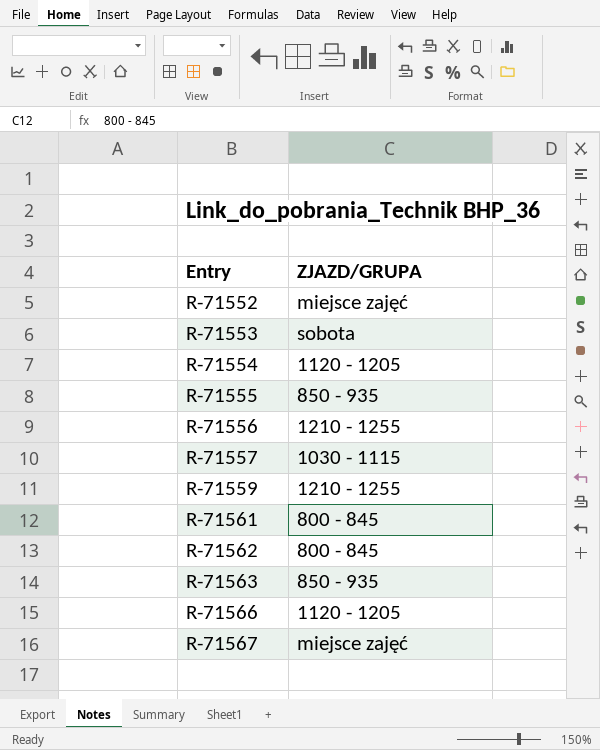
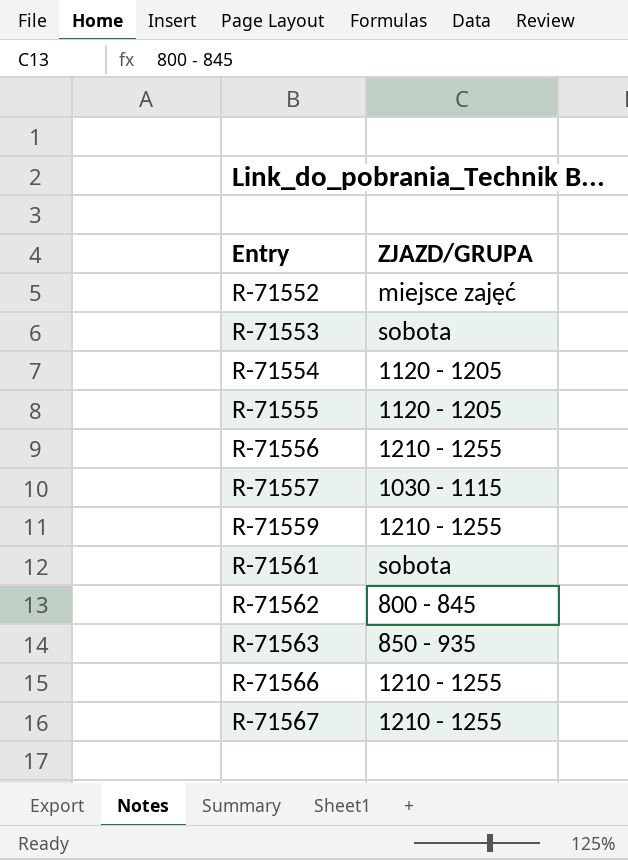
R-71555 | ZJAZD/GRUPA: 850 - 935 -> 1120 - 1205
R-71561 | ZJAZD/GRUPA: 800 - 845 -> sobota
R-71566 | ZJAZD/GRUPA: 1120 - 1205 -> 1210 - 1255
R-71567 | ZJAZD/GRUPA: miejsce zajęć -> 1210 - 1255

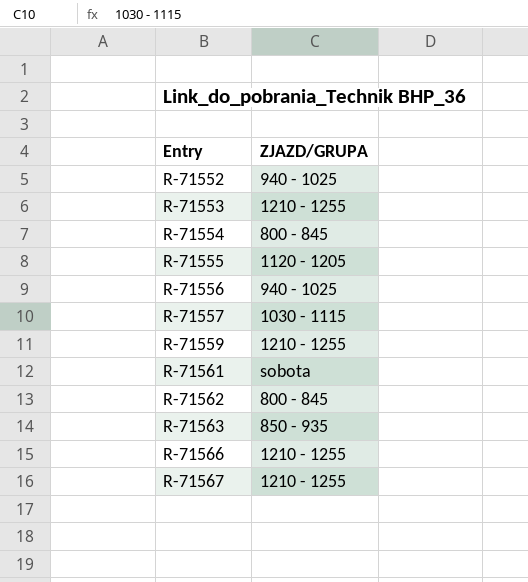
R-71552 | ZJAZD/GRUPA: miejsce zajęć -> 940 - 1025
R-71553 | ZJAZD/GRUPA: sobota -> 1210 - 1255
R-71554 | ZJAZD/GRUPA: 1120 - 1205 -> 800 - 845
R-71556 | ZJAZD/GRUPA: 1210 - 1255 -> 940 - 1025

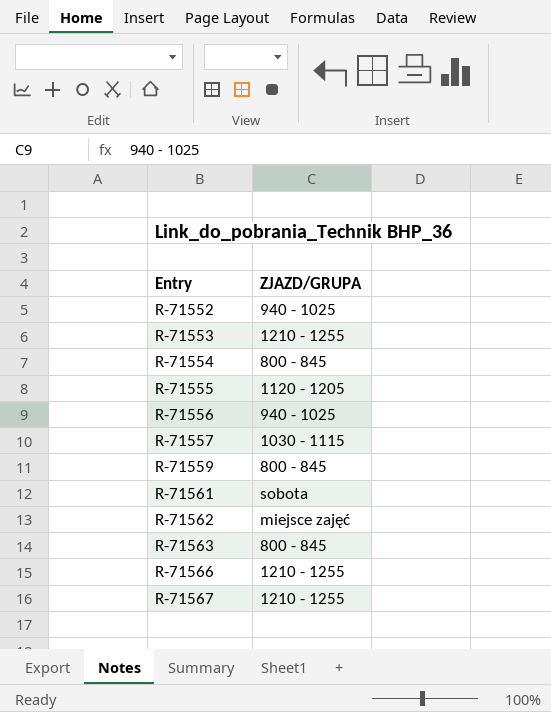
R-71559 | ZJAZD/GRUPA: 1210 - 1255 -> 800 - 845
R-71562 | ZJAZD/GRUPA: 800 - 845 -> miejsce zajęć
R-71563 | ZJAZD/GRUPA: 850 - 935 -> 800 - 845

